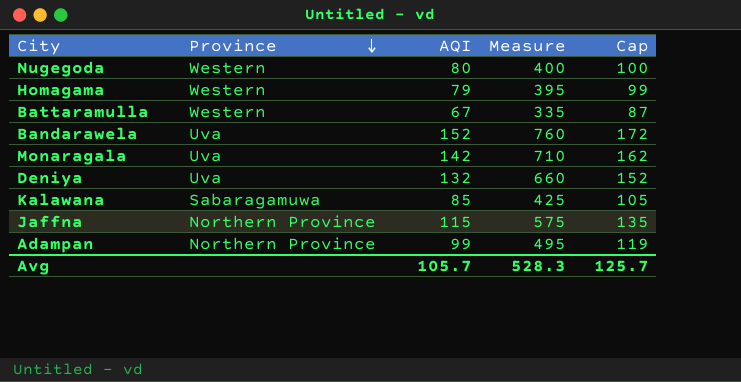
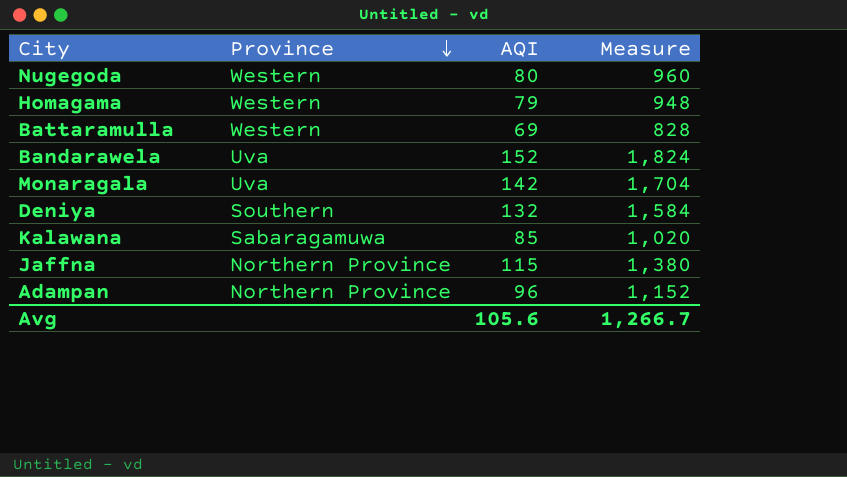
column Cap | formula: [AQI] + 20 -> none
column Measure | formula: [AQI] * 5 -> [AQI] * 12
Battaramulla | AQI: 67 -> 69
Deniya | Province: Uva -> Southern
Adampan | AQI: 99 -> 96
Avg | AQI: 105.7 -> 105.6
Avg | Measure: 528.3 -> 1,266.7

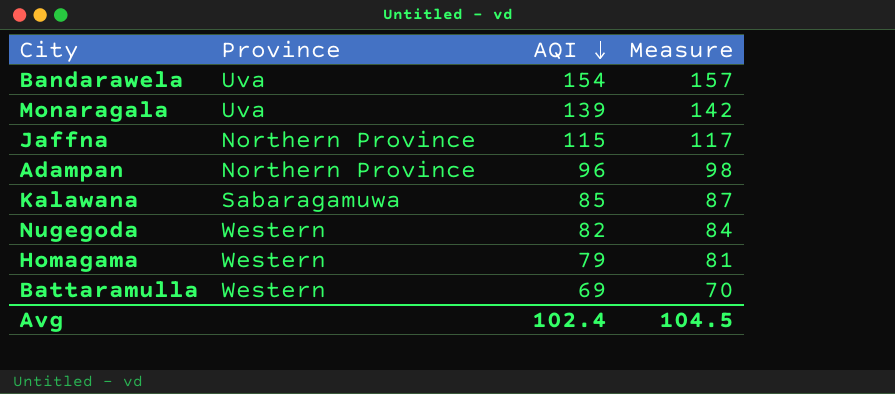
row order: Province descending -> AQI descending
column Measure | formula: [AQI] * 12 -> [AQI] * 1.02
row Deniya: Southern | 132 | 1,584 -> none
Bandarawela | AQI: 152 -> 154
Monaragala | AQI: 142 -> 139
Nugegoda | AQI: 80 -> 82
Avg | AQI: 105.6 -> 102.4
Avg | Measure: 1,266.7 -> 104.5

